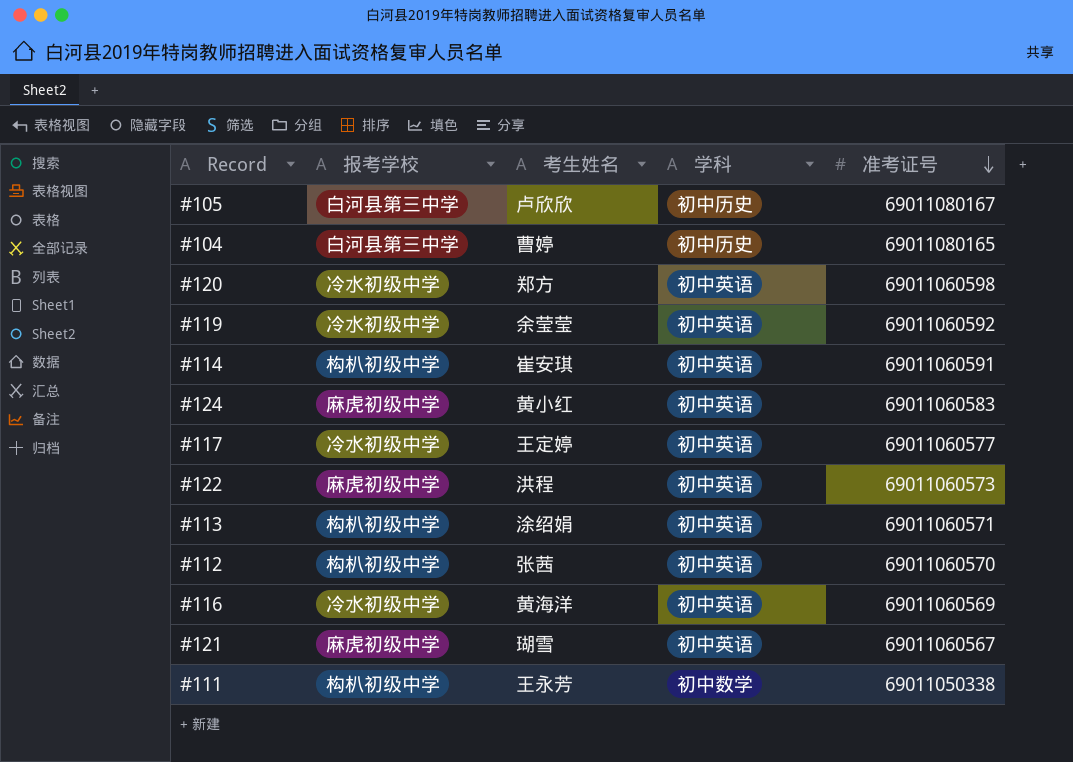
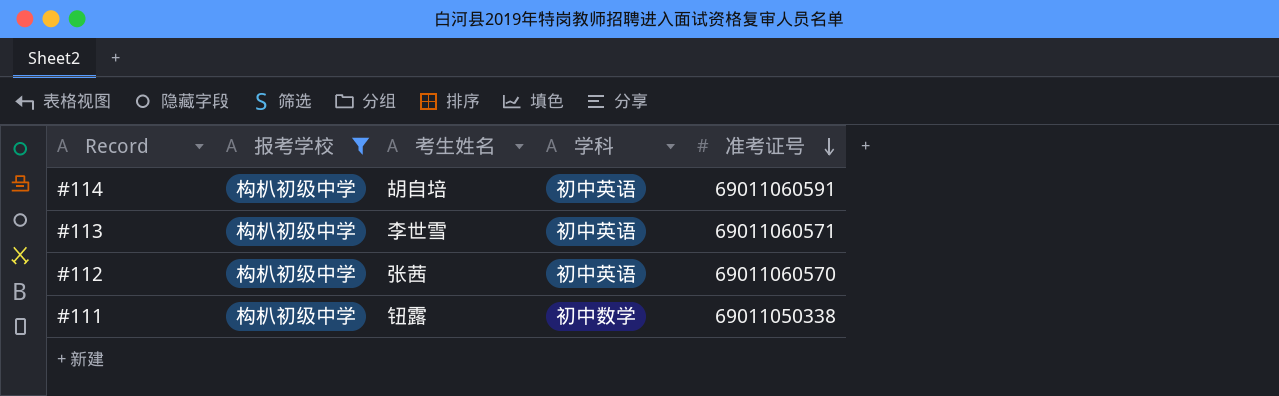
filter: none -> 报考学校 = 构朳初级中学
#114 | 考生姓名: 崔安琪 -> 胡自培
#113 | 考生姓名: 涂绍娟 -> 李世雪
#111 | 考生姓名: 王永芳 -> 钮露

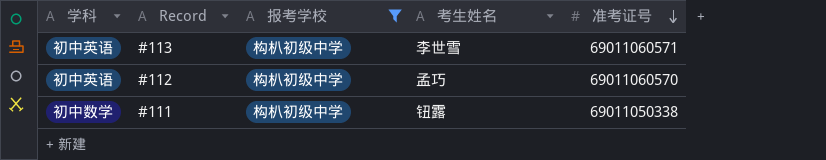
column 学科 | position: 4 -> 1
row #114: 构朳初级中学 | 胡自培 | 初中英语 | 69011060591 -> none
#112 | 考生姓名: 张茜 -> 孟巧

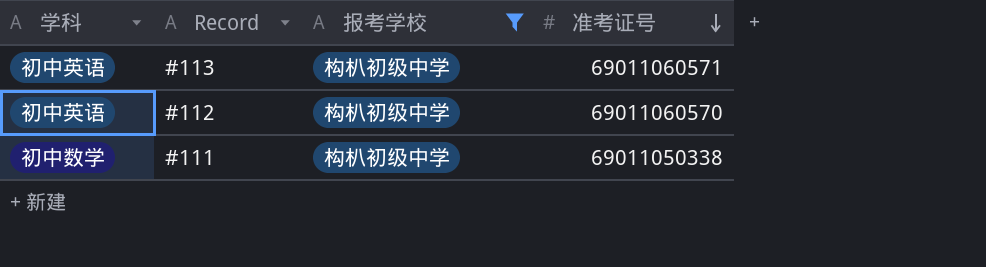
column 考生姓名 | position: 4 -> none

